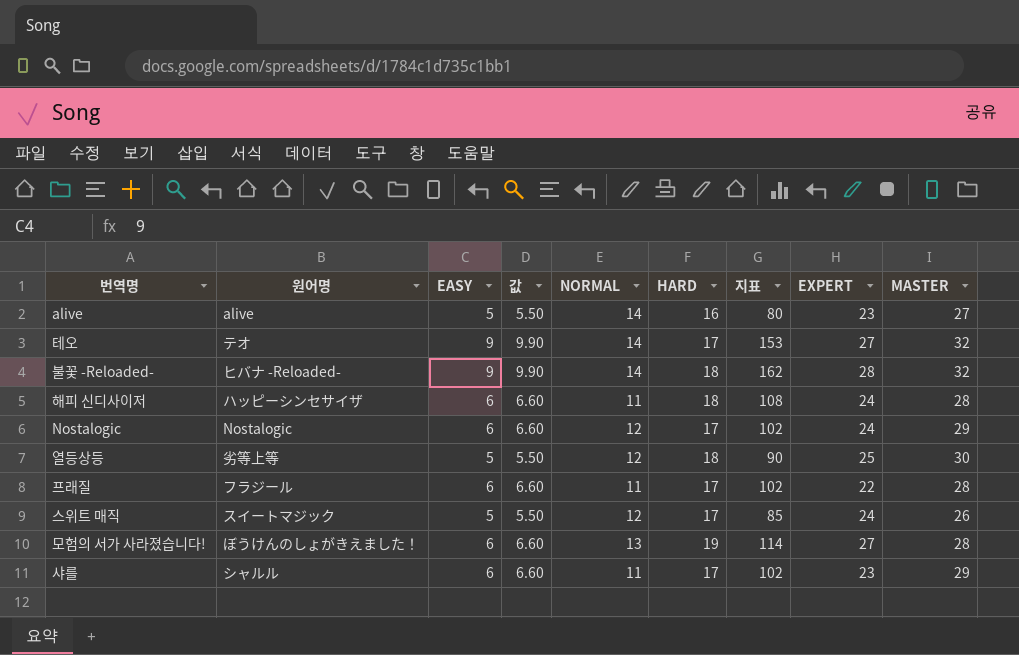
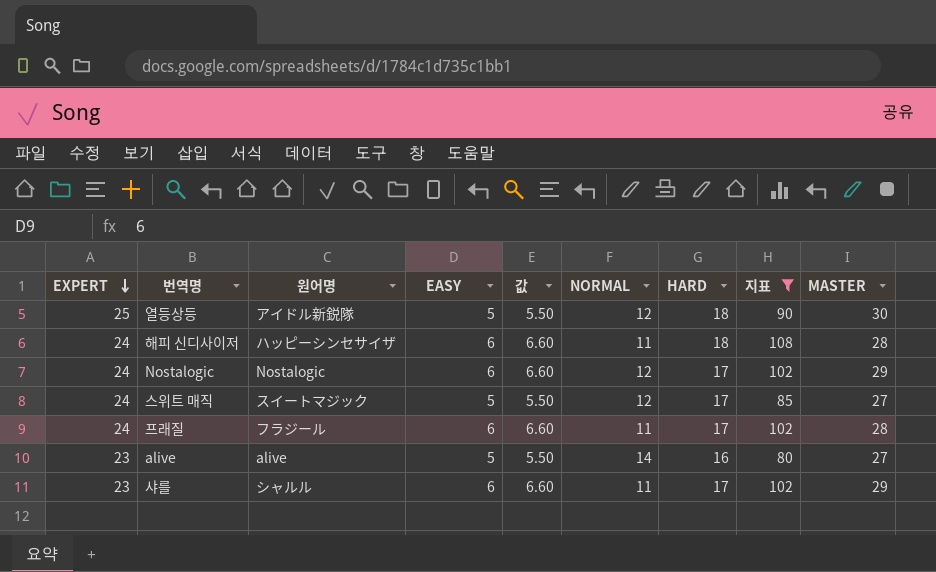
filter: none -> 지표 <= 108
row order: none -> EXPERT descending
column EXPERT | position: 8 -> 1
열등상등 | 원어명: 劣等上等 -> アイドル新鋭隊
스위트 매직 | MASTER: 26 -> 27
프래질 | EXPERT: 22 -> 24

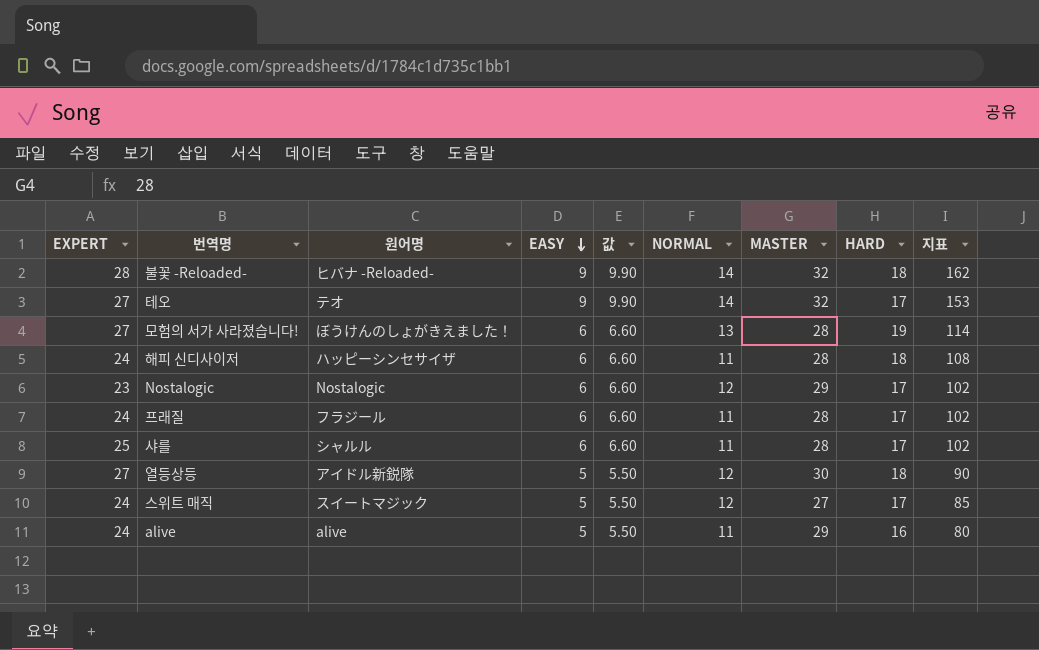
filter: 지표 <= 108 -> none
row order: EXPERT descending -> EASY descending
column MASTER | position: 9 -> 7
Nostalogic | EXPERT: 24 -> 23
샤를 | EXPERT: 23 -> 25
샤를 | MASTER: 29 -> 28
열등상등 | EXPERT: 25 -> 27
alive | EXPERT: 23 -> 24
alive | NORMAL: 14 -> 11
alive | MASTER: 27 -> 29

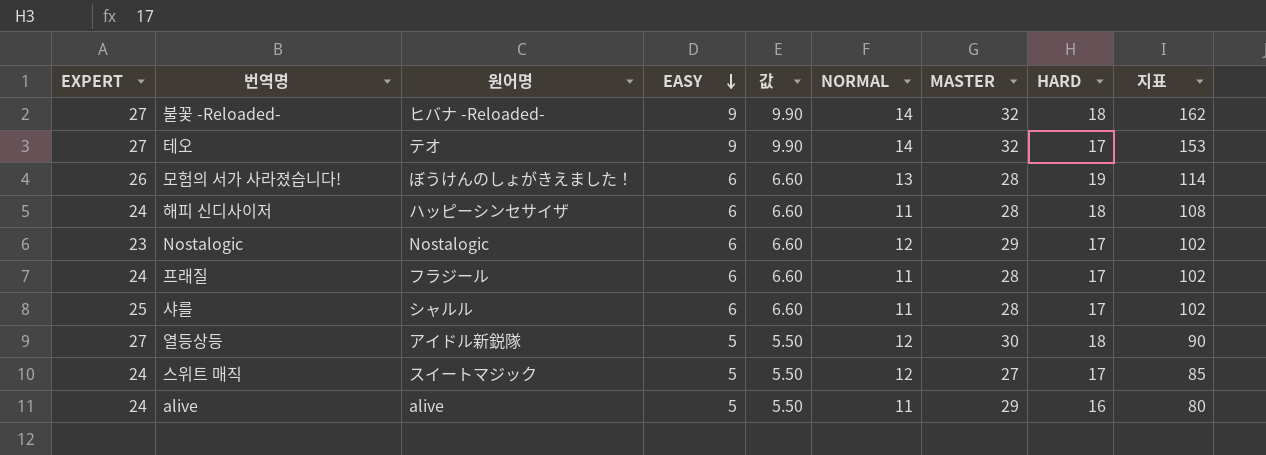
불꽃 -Reloaded- | EXPERT: 28 -> 27
모험의 서가 사라졌습니다! | EXPERT: 27 -> 26

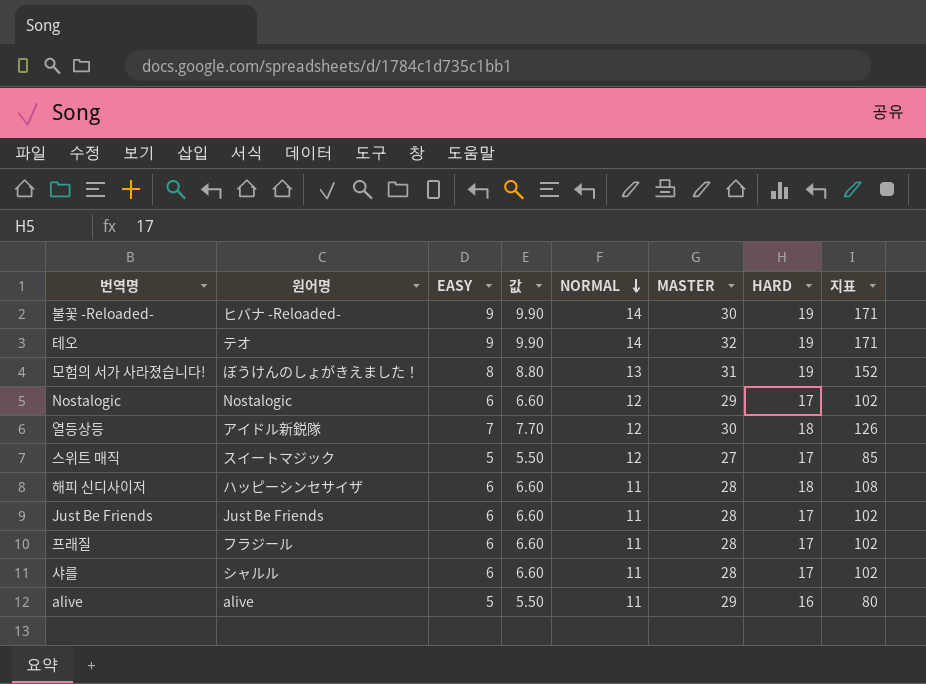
row order: EASY descending -> NORMAL descending
column EXPERT | position: 1 -> none
불꽃 -Reloaded- | MASTER: 32 -> 30
불꽃 -Reloaded- | HARD: 18 -> 19
불꽃 -Reloaded- | 지표: 162 -> 171
테오 | HARD: 17 -> 19
테오 | 지표: 153 -> 171
모험의 서가 사라졌습니다! | EASY: 6 -> 8
모험의 서가 사라졌습니다! | 값: 6.60 -> 8.80
모험의 서가 사라졌습니다! | MASTER: 28 -> 31
모험의 서가 사라졌습니다! | 지표: 114 -> 152
열등상등 | EASY: 5 -> 7
열등상등 | 값: 5.50 -> 7.70
열등상등 | 지표: 90 -> 126
row Just Be Friends: none -> Just Be Friends | 6 | 6.60 | 11 | 28 | 17 | 102

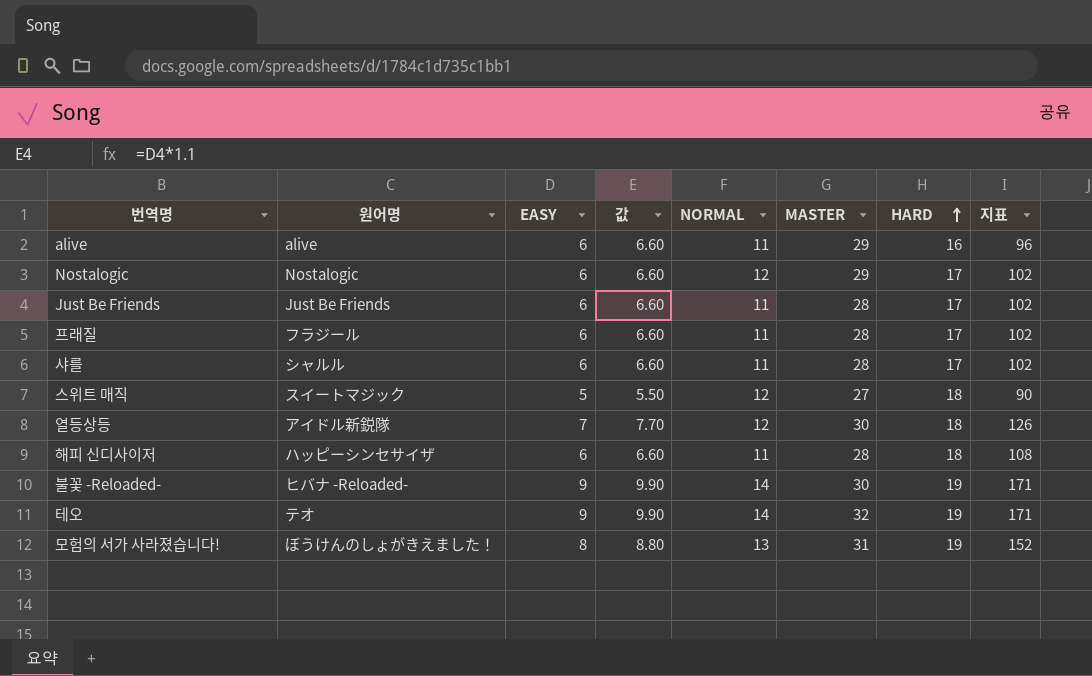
row order: NORMAL descending -> HARD ascending
alive | EASY: 5 -> 6
alive | 값: 5.50 -> 6.60
alive | 지표: 80 -> 96
스위트 매직 | HARD: 17 -> 18
스위트 매직 | 지표: 85 -> 90

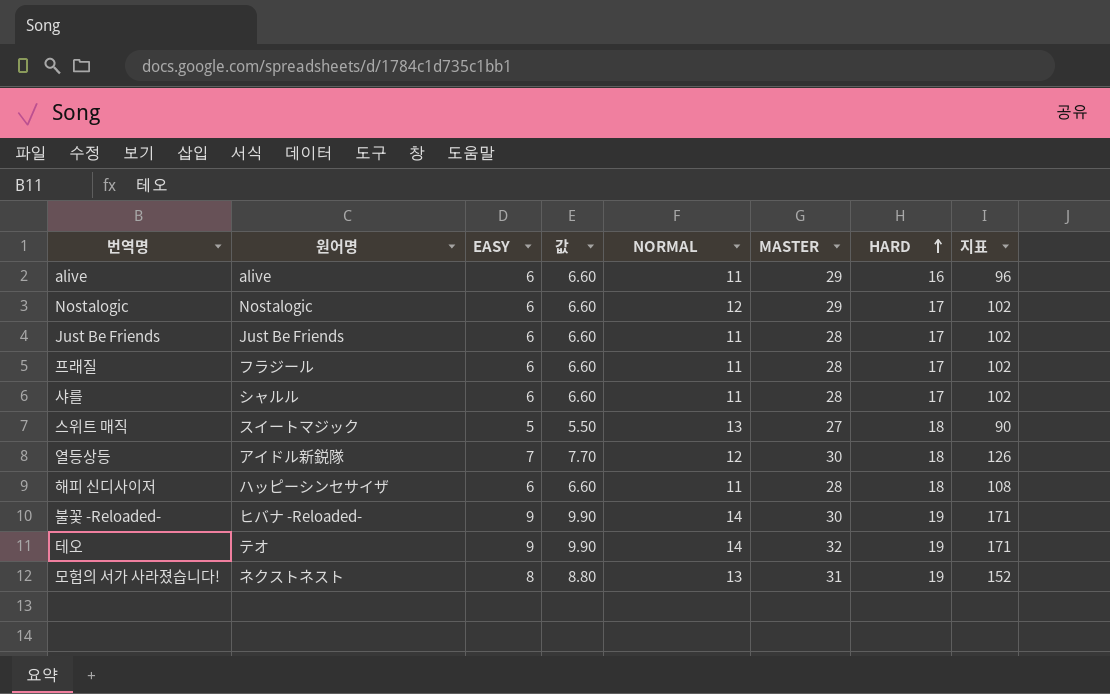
스위트 매직 | NORMAL: 12 -> 13
모험의 서가 사라졌습니다! | 원어명: ぼうけんのしょがきえました！ -> ネクストネスト

